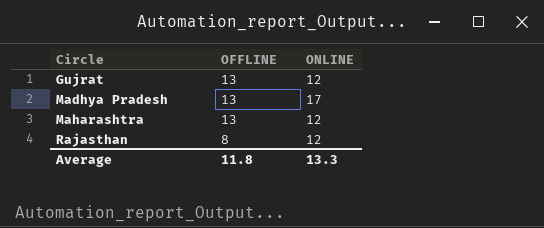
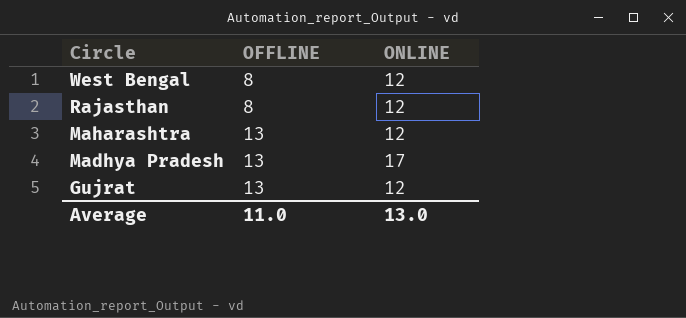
row order: Circle ascending -> Circle descending
row West Bengal: none -> 8 | 12
Average | OFFLINE: 11.8 -> 11.0
Average | ONLINE: 13.3 -> 13.0

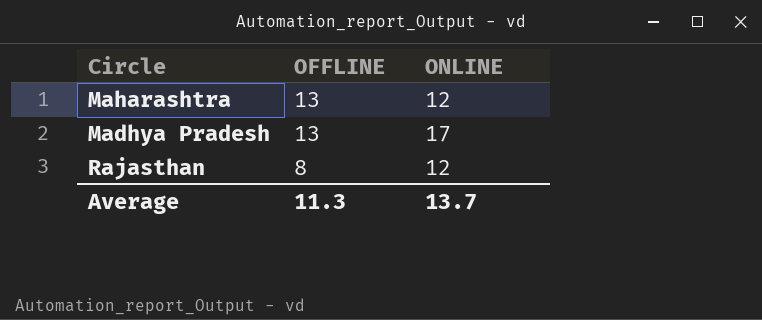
row order: Circle descending -> OFFLINE descending
row West Bengal: 8 | 12 -> none
row Gujrat: 13 | 12 -> none
Average | OFFLINE: 11.0 -> 11.3
Average | ONLINE: 13.0 -> 13.7

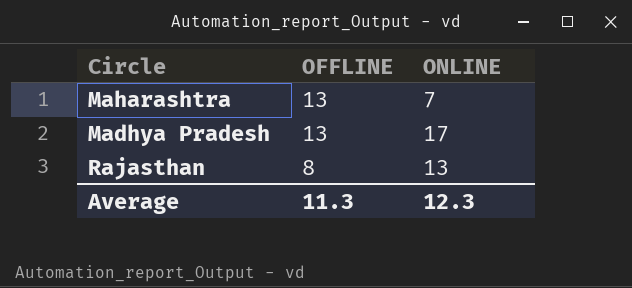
Maharashtra | ONLINE: 12 -> 7
Rajasthan | ONLINE: 12 -> 13
Average | ONLINE: 13.7 -> 12.3

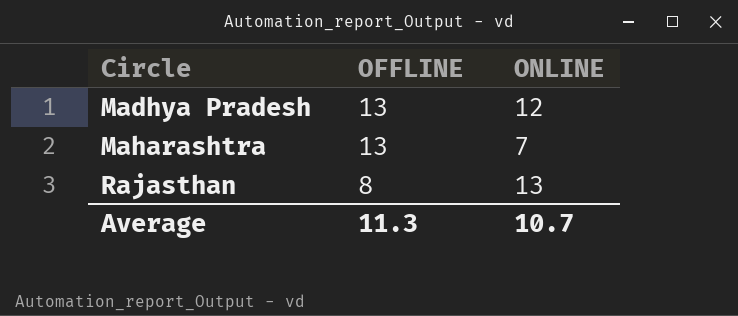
row order: OFFLINE descending -> Circle ascending
Madhya Pradesh | ONLINE: 17 -> 12
Average | ONLINE: 12.3 -> 10.7

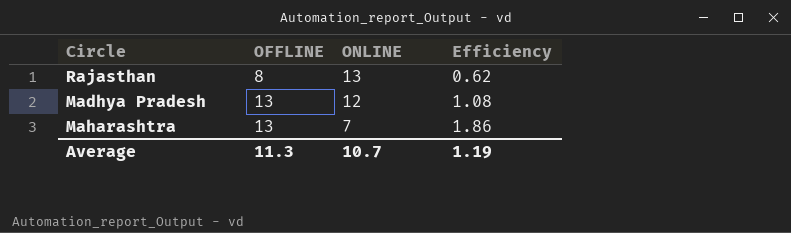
row order: Circle ascending -> OFFLINE ascending
column Efficiency | formula: none -> [OFFLINE] / [ONLINE]

